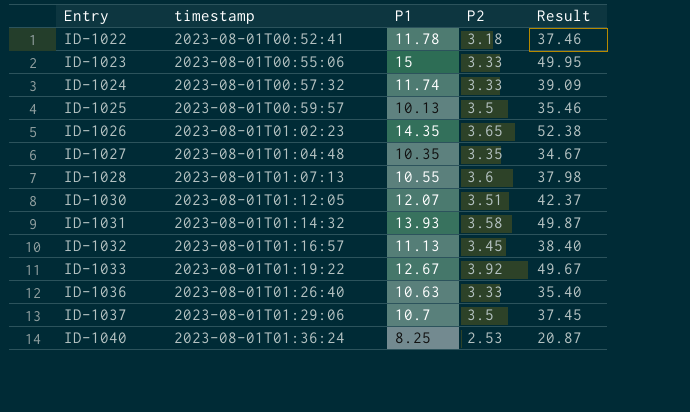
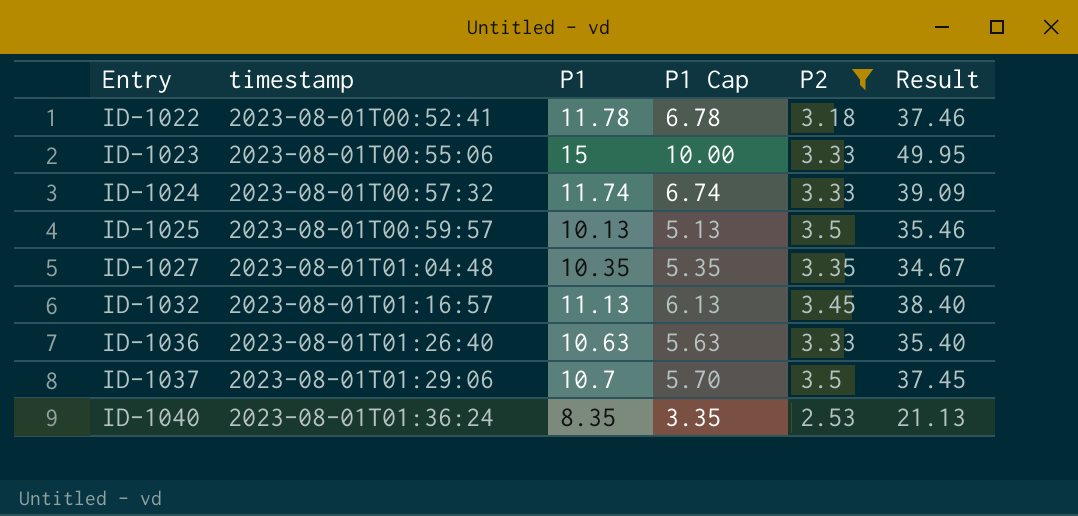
filter: none -> P2 <= 3.5
column P1 Cap | formula: none -> [P1] - 5
ID-1040 | P1: 8.25 -> 8.35
ID-1040 | Result: 20.87 -> 21.13

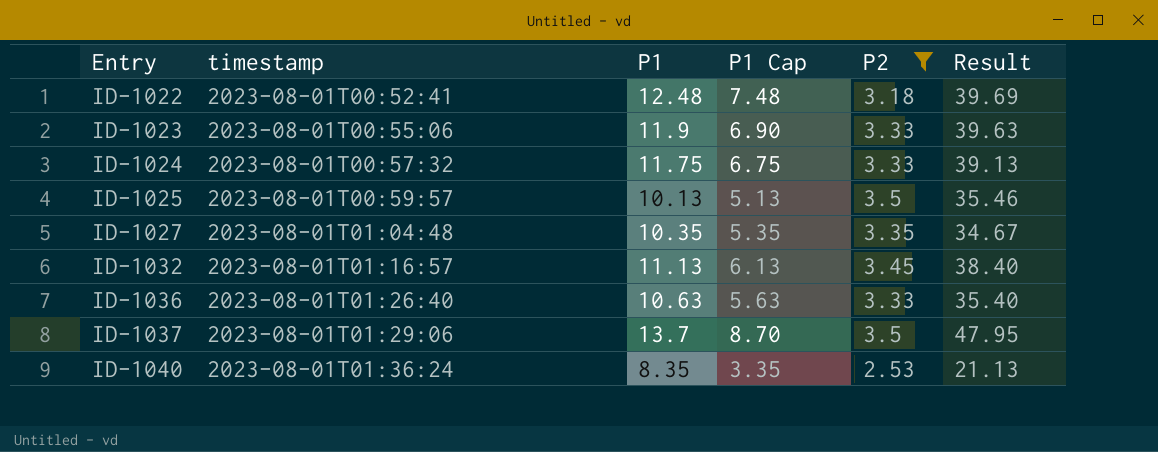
ID-1022 | P1: 11.78 -> 12.48
ID-1022 | P1 Cap: 6.78 -> 7.48
ID-1022 | Result: 37.46 -> 39.69
ID-1023 | P1: 15 -> 11.9
ID-1023 | P1 Cap: 10.00 -> 6.90
ID-1023 | Result: 49.95 -> 39.63
ID-1024 | P1: 11.74 -> 11.75
ID-1024 | P1 Cap: 6.74 -> 6.75
ID-1024 | Result: 39.09 -> 39.13
ID-1037 | P1: 10.7 -> 13.7
ID-1037 | P1 Cap: 5.70 -> 8.70
ID-1037 | Result: 37.45 -> 47.95

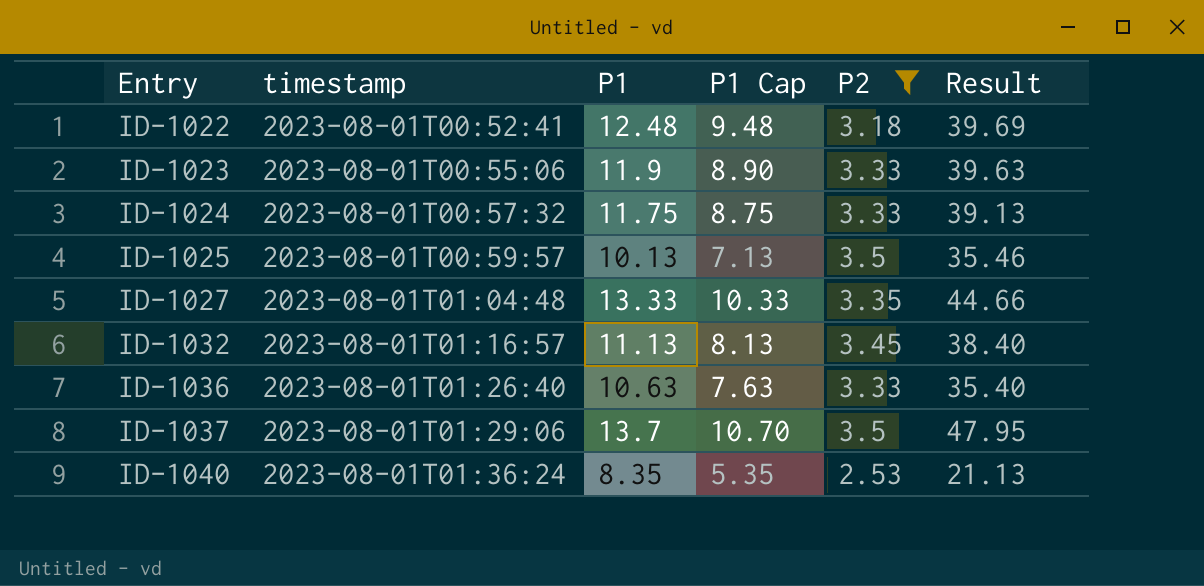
column P1 Cap | formula: [P1] - 5 -> [P1] - 3
ID-1027 | P1: 10.35 -> 13.33
ID-1027 | Result: 34.67 -> 44.66

